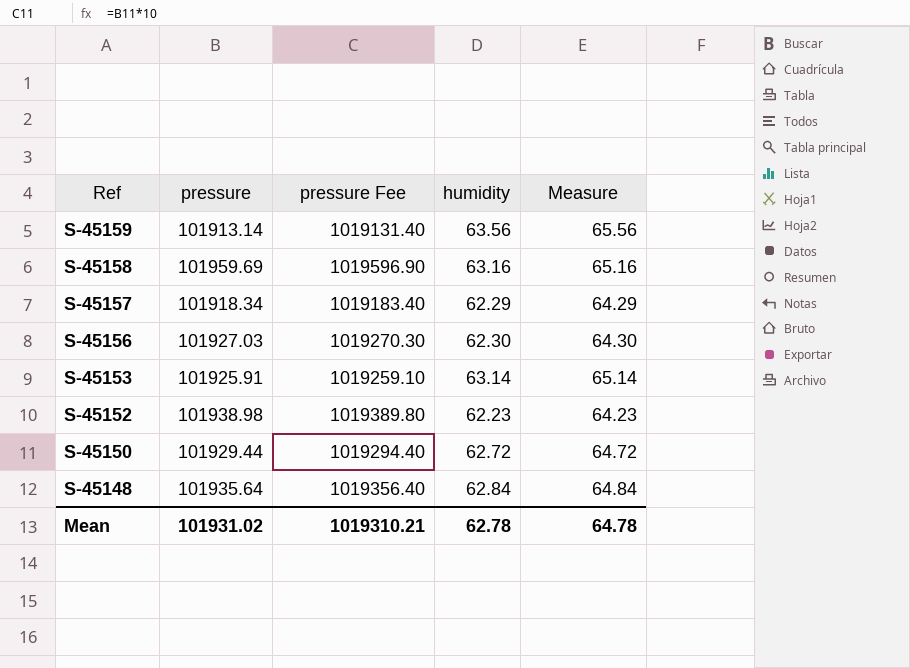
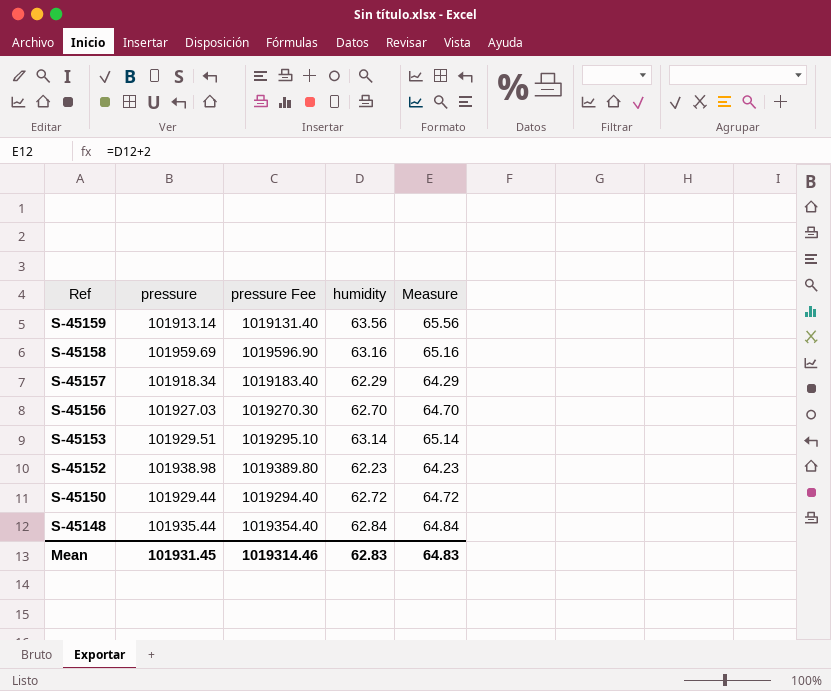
S-45156 | humidity: 62.30 -> 62.70
S-45156 | Measure: 64.30 -> 64.70
S-45153 | pressure: 101925.91 -> 101929.51
S-45153 | pressure Fee: 1019259.10 -> 1019295.10
S-45148 | pressure: 101935.64 -> 101935.44
S-45148 | pressure Fee: 1019356.40 -> 1019354.40
Mean | pressure: 101931.02 -> 101931.45
Mean | pressure Fee: 1019310.21 -> 1019314.46
Mean | humidity: 62.78 -> 62.83
Mean | Measure: 64.78 -> 64.83

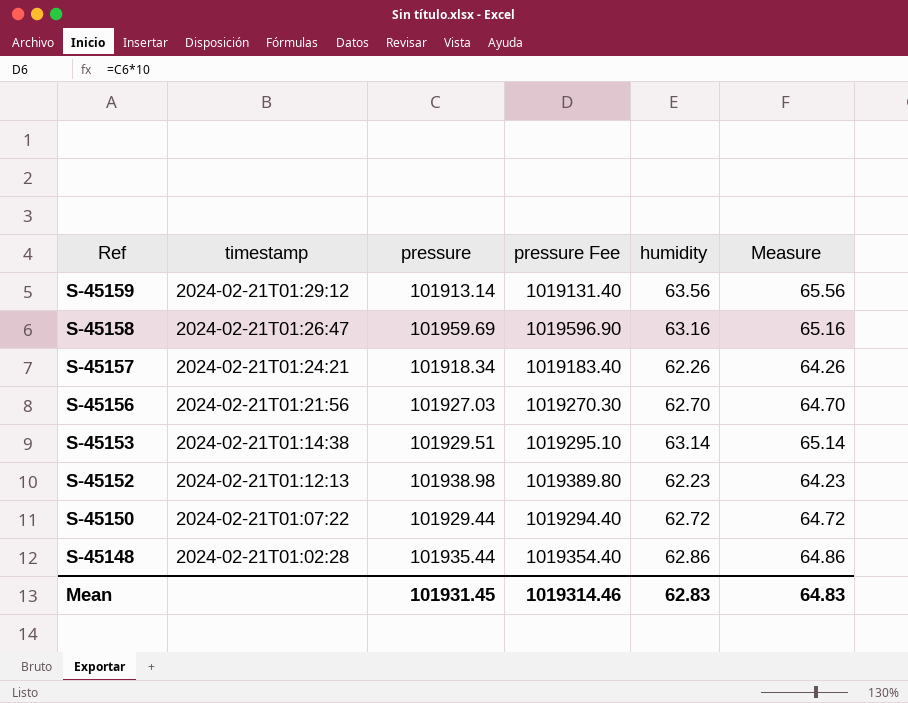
column timestamp | position: none -> 2
S-45157 | humidity: 62.29 -> 62.26
S-45157 | Measure: 64.29 -> 64.26
S-45148 | humidity: 62.84 -> 62.86
S-45148 | Measure: 64.84 -> 64.86

